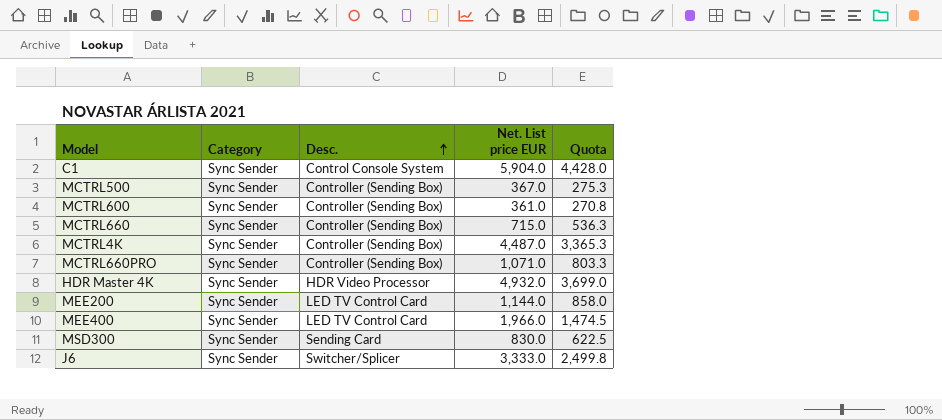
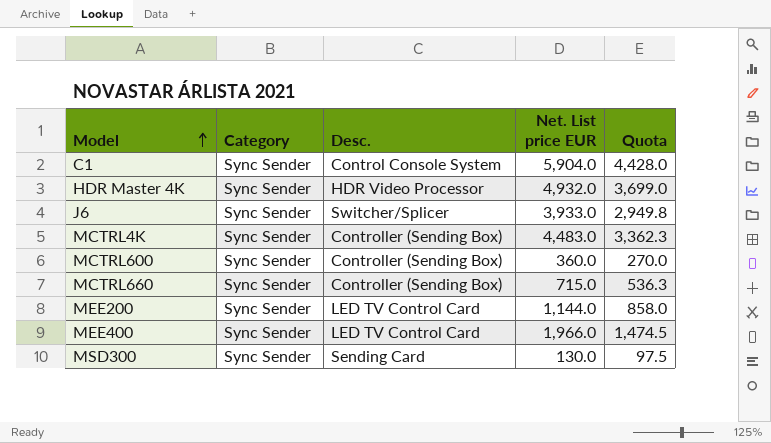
row order: Desc. ascending -> Model ascending
row MCTRL500: Sync Sender | Controller (Sending Box) | 367.0 | 275.3 -> none
row MCTRL660PRO: Sync Sender | Controller (Sending Box) | 1,071.0 | 803.3 -> none
J6 | Net. List price EUR: 3,333.0 -> 3,933.0
J6 | Quota: 2,499.8 -> 2,949.8
MCTRL4K | Net. List price EUR: 4,487.0 -> 4,483.0
MCTRL4K | Quota: 3,365.3 -> 3,362.3
MCTRL600 | Net. List price EUR: 361.0 -> 360.0
MCTRL600 | Quota: 270.8 -> 270.0
MSD300 | Net. List price EUR: 830.0 -> 130.0
MSD300 | Quota: 622.5 -> 97.5

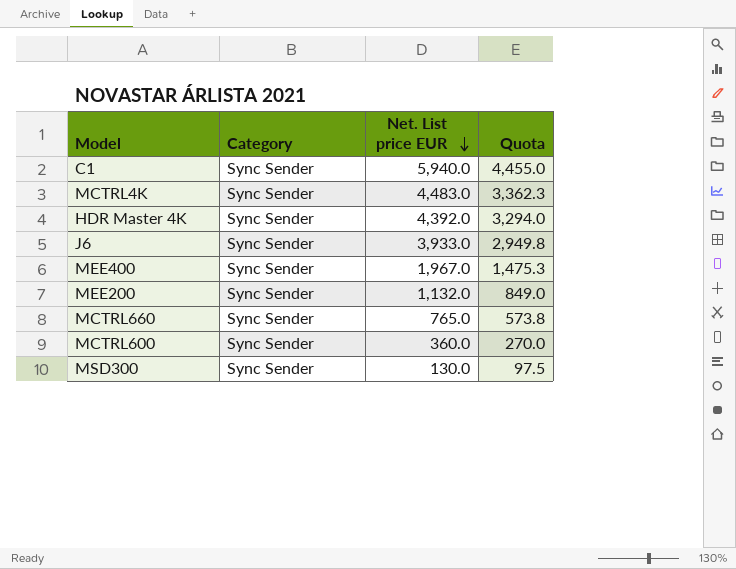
row order: Model ascending -> Net. List price EUR descending
column Desc. | position: 3 -> none
C1 | Net. List price EUR: 5,904.0 -> 5,940.0
C1 | Quota: 4,428.0 -> 4,455.0
HDR Master 4K | Net. List price EUR: 4,932.0 -> 4,392.0
HDR Master 4K | Quota: 3,699.0 -> 3,294.0
MEE400 | Net. List price EUR: 1,966.0 -> 1,967.0
MEE400 | Quota: 1,474.5 -> 1,475.3
MEE200 | Net. List price EUR: 1,144.0 -> 1,132.0
MEE200 | Quota: 858.0 -> 849.0
MCTRL660 | Net. List price EUR: 715.0 -> 765.0
MCTRL660 | Quota: 536.3 -> 573.8

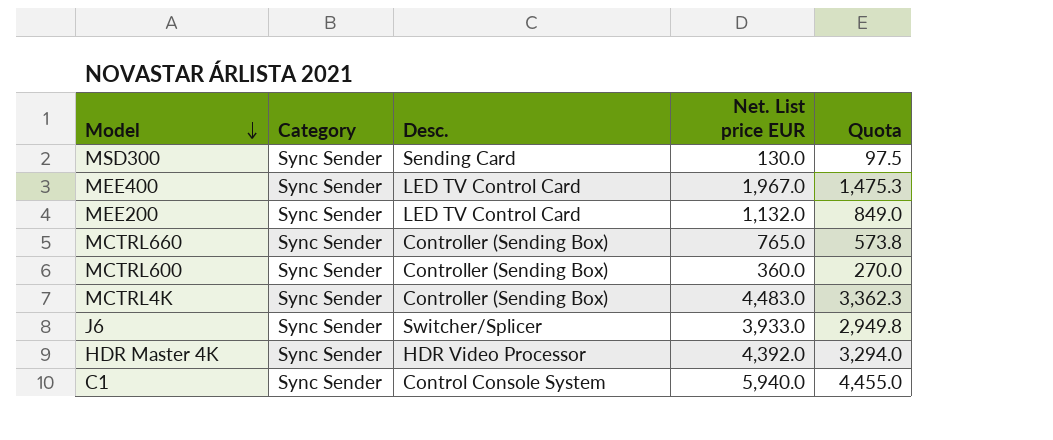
row order: Net. List price EUR descending -> Model descending
column Desc. | position: none -> 3

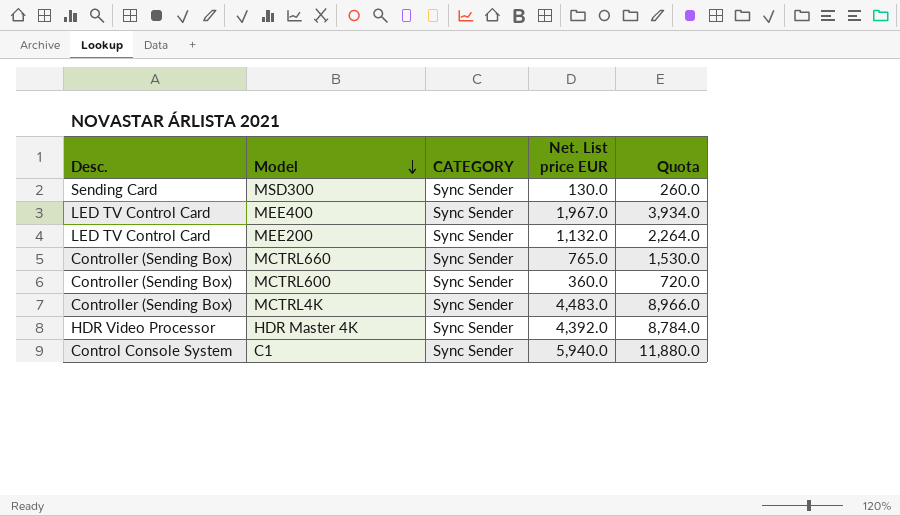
column Desc. | position: 3 -> 1
column name: Category -> CATEGORY
column Quota | formula: [Net. List price EUR] * 0.75 -> [Net. List price EUR] * 2
row J6: Sync Sender | Switcher/Splicer | 3,933.0 | 2,949.8 -> none

